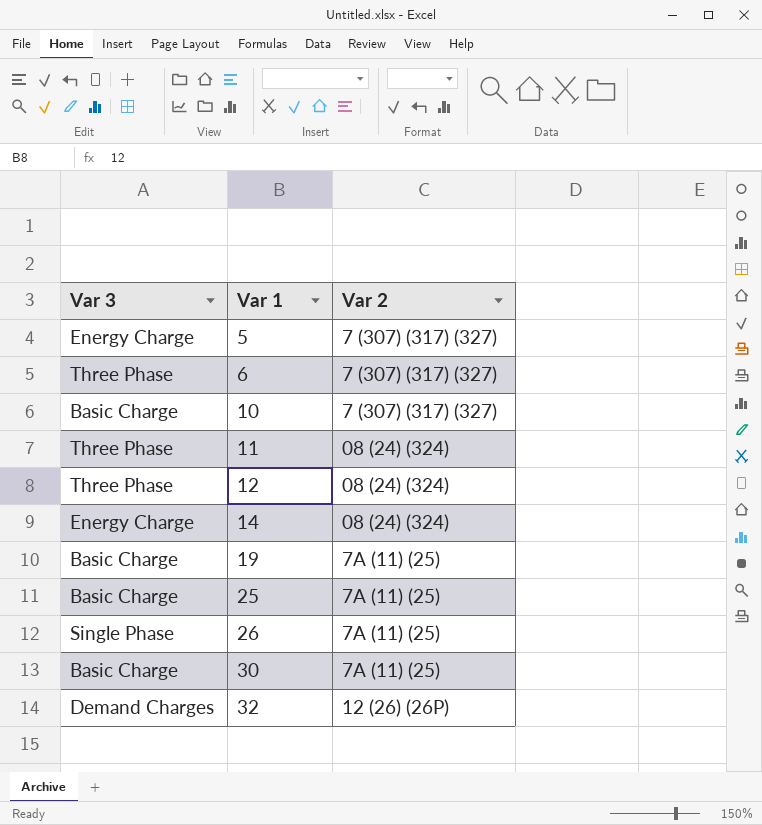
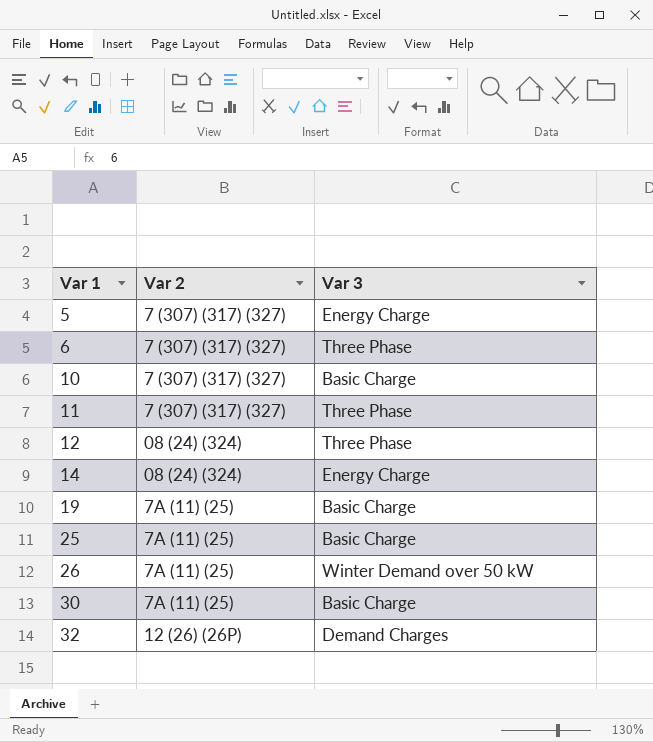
column Var 3 | position: 1 -> 3
11 | Var 2: 08 (24) (324) -> 7 (307) (317) (327)
26 | Var 3: Single Phase -> Winter Demand over 50 kW

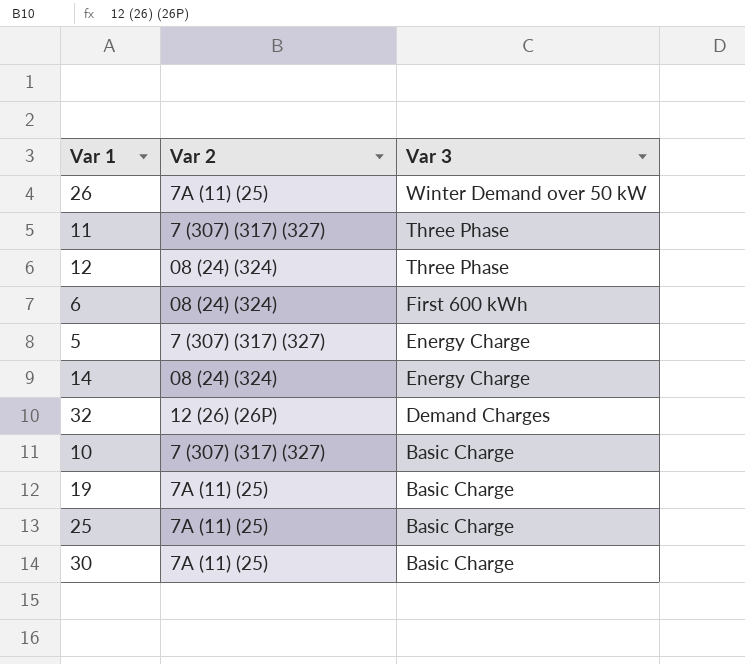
row order: Var 1 ascending -> Var 3 descending
6 | Var 2: 7 (307) (317) (327) -> 08 (24) (324)
6 | Var 3: Three Phase -> First 600 kWh

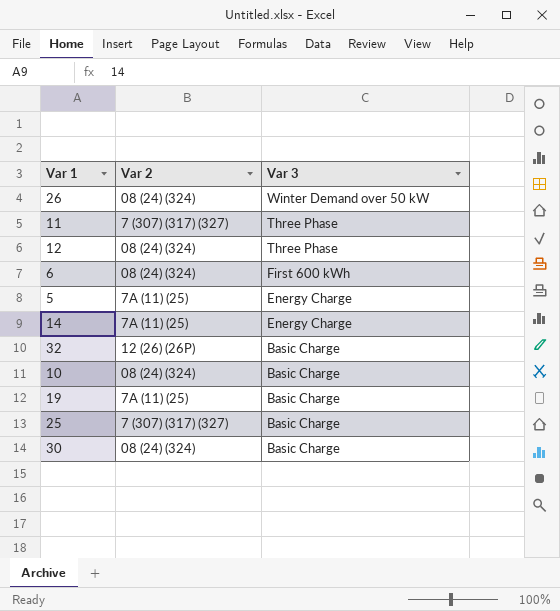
26 | Var 2: 7A (11) (25) -> 08 (24) (324)
5 | Var 2: 7 (307) (317) (327) -> 7A (11) (25)
14 | Var 2: 08 (24) (324) -> 7A (11) (25)
32 | Var 3: Demand Charges -> Basic Charge
10 | Var 2: 7 (307) (317) (327) -> 08 (24) (324)
25 | Var 2: 7A (11) (25) -> 7 (307) (317) (327)
30 | Var 2: 7A (11) (25) -> 08 (24) (324)

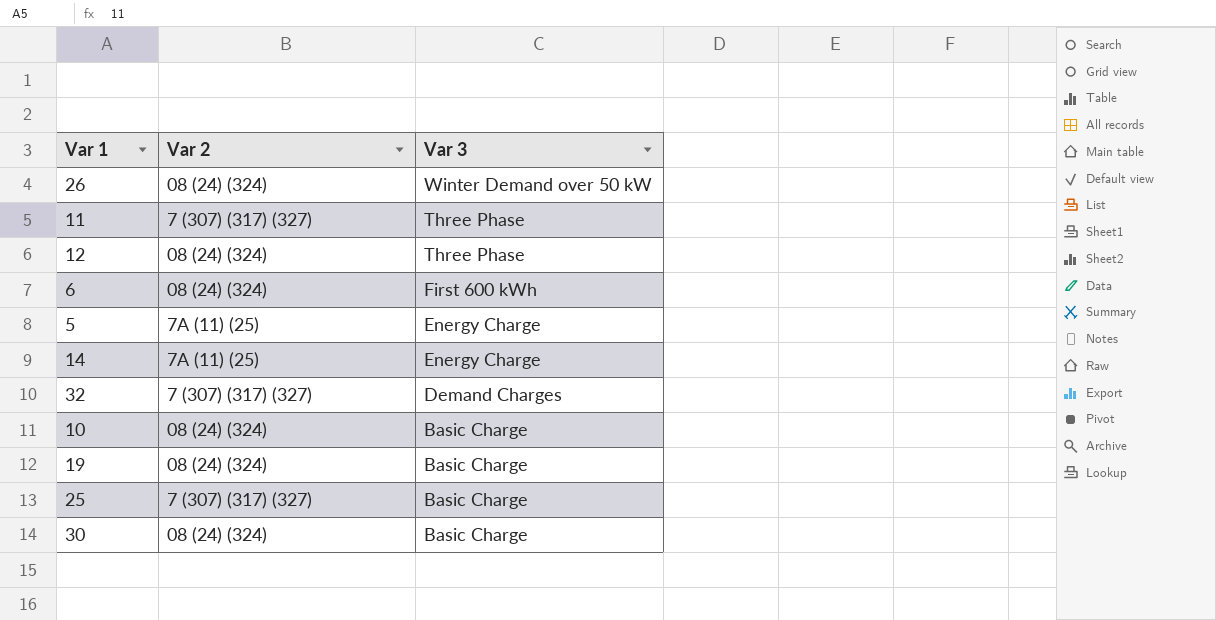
32 | Var 2: 12 (26) (26P) -> 7 (307) (317) (327)
32 | Var 3: Basic Charge -> Demand Charges
19 | Var 2: 7A (11) (25) -> 08 (24) (324)

